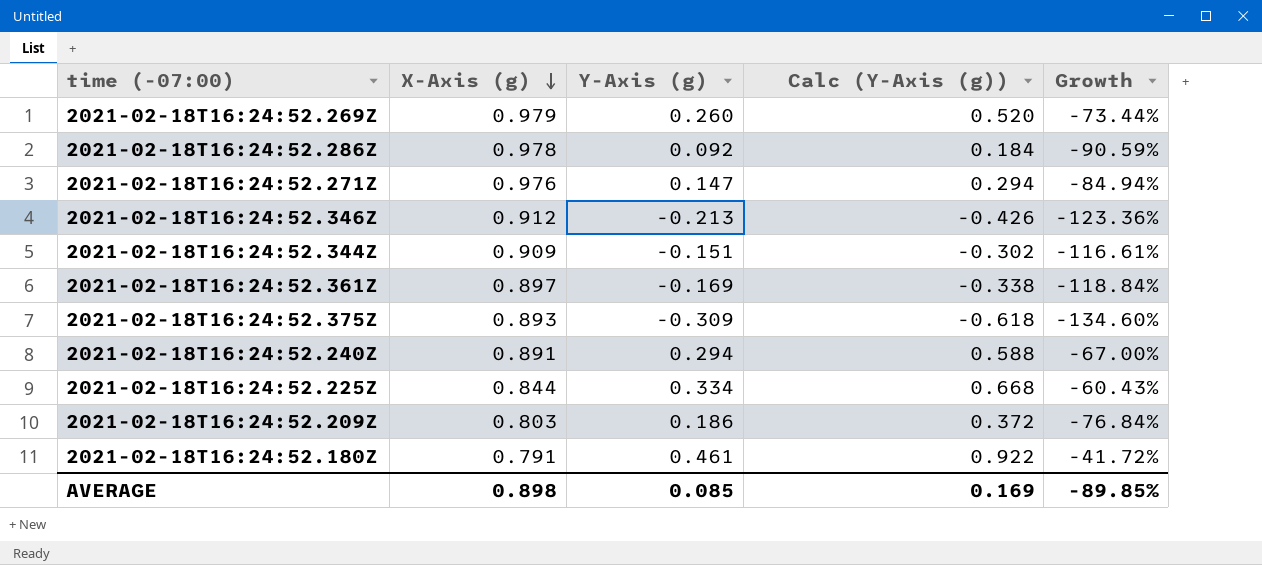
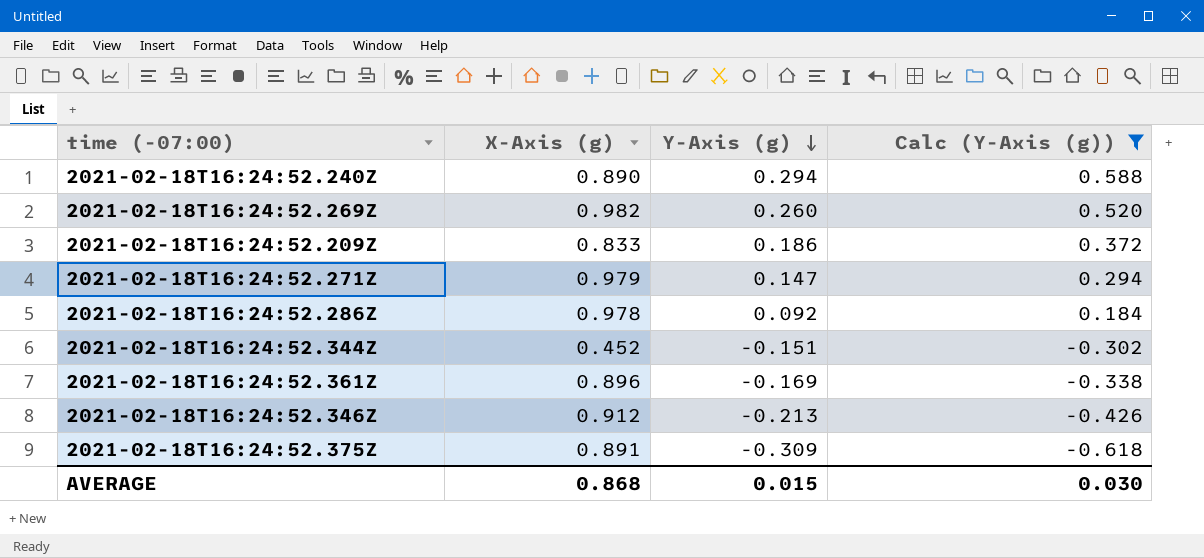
filter: none -> Calc (Y-Axis (g)) <= 0.588
row order: X-Axis (g) descending -> Y-Axis (g) descending
column Growth | formula: ([Y-Axis (g)] - [X-Axis (g)]) / [X-Axis (g)] -> none
2021-02-18T16:24:52.240Z | X-Axis (g): 0.891 -> 0.890
2021-02-18T16:24:52.269Z | X-Axis (g): 0.979 -> 0.982
2021-02-18T16:24:52.209Z | X-Axis (g): 0.803 -> 0.833
2021-02-18T16:24:52.271Z | X-Axis (g): 0.976 -> 0.979
2021-02-18T16:24:52.344Z | X-Axis (g): 0.909 -> 0.452
2021-02-18T16:24:52.361Z | X-Axis (g): 0.897 -> 0.896
2021-02-18T16:24:52.375Z | X-Axis (g): 0.893 -> 0.891
AVERAGE | X-Axis (g): 0.898 -> 0.868
AVERAGE | Y-Axis (g): 0.085 -> 0.015
AVERAGE | Calc (Y-Axis (g)): 0.169 -> 0.030

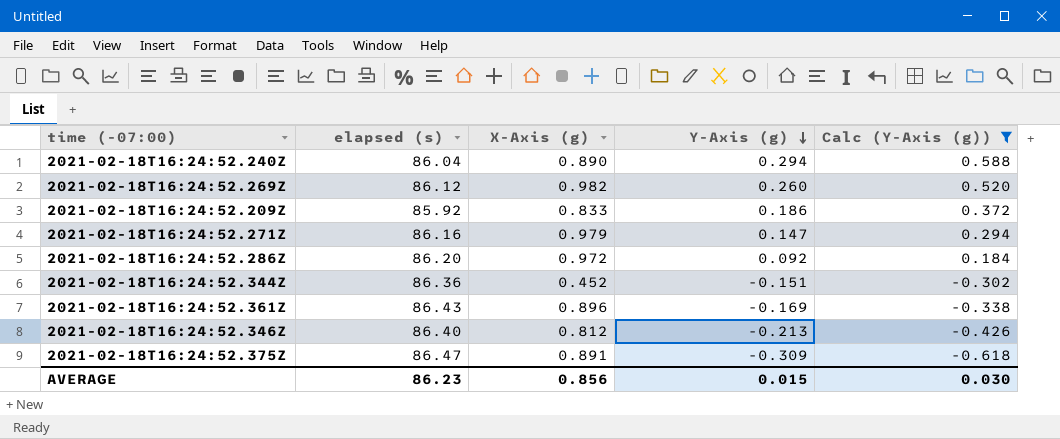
column elapsed (s) | position: none -> 2
2021-02-18T16:24:52.286Z | X-Axis (g): 0.978 -> 0.972
2021-02-18T16:24:52.346Z | X-Axis (g): 0.912 -> 0.812
AVERAGE | X-Axis (g): 0.868 -> 0.856

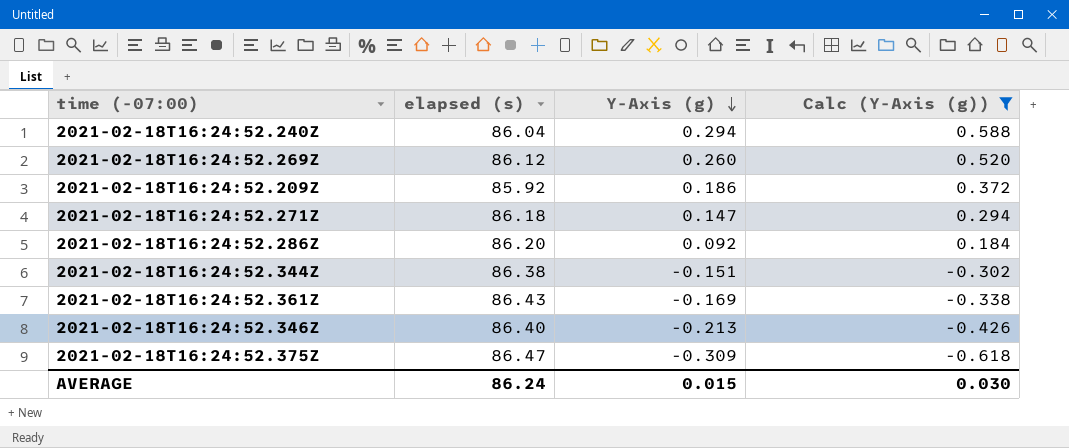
column X-Axis (g) | position: 3 -> none
2021-02-18T16:24:52.271Z | elapsed (s): 86.16 -> 86.18
2021-02-18T16:24:52.344Z | elapsed (s): 86.36 -> 86.38
AVERAGE | elapsed (s): 86.23 -> 86.24

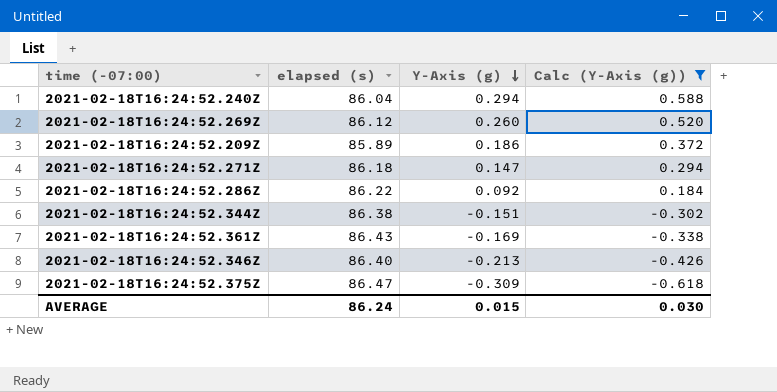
2021-02-18T16:24:52.209Z | elapsed (s): 85.92 -> 85.89
2021-02-18T16:24:52.286Z | elapsed (s): 86.20 -> 86.22

